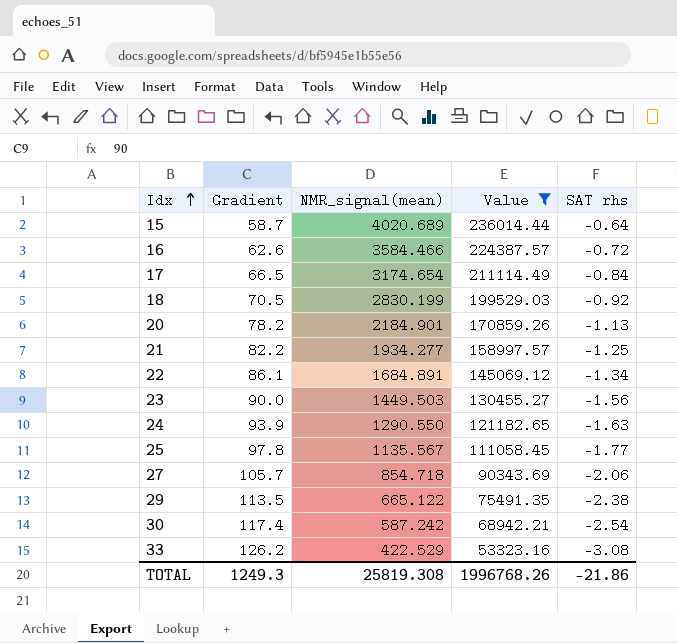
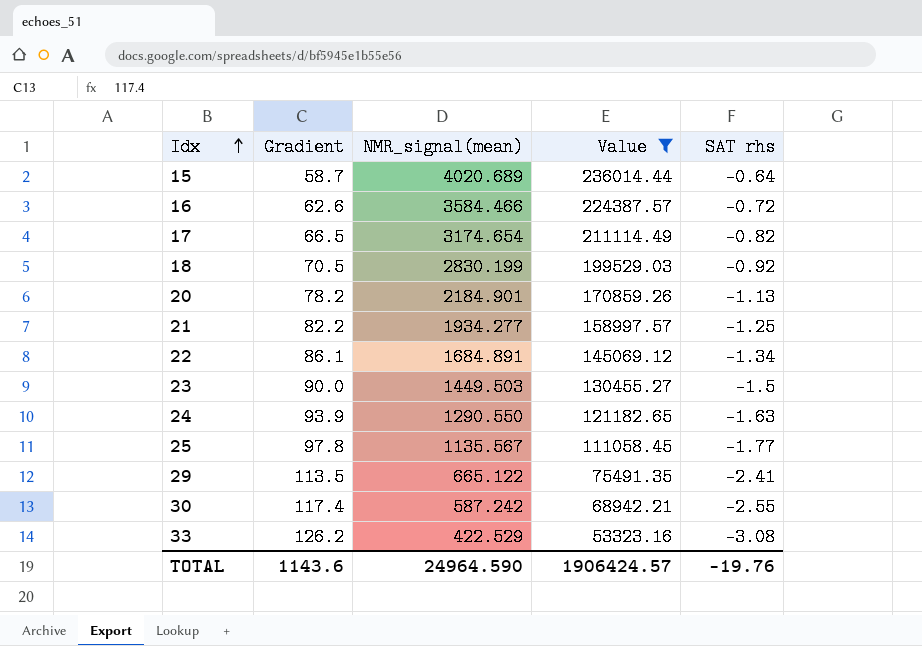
row 27: 105.7 | 854.718 | 90343.69 | -2.06 -> none
17 | SAT rhs: -0.84 -> -0.82
23 | SAT rhs: -1.56 -> -1.5
29 | SAT rhs: -2.38 -> -2.41
30 | SAT rhs: -2.54 -> -2.55
TOTAL | Gradient: 1249.3 -> 1143.6
TOTAL | NMR_signal(mean): 25819.308 -> 24964.590
TOTAL | Value: 1996768.26 -> 1906424.57
TOTAL | SAT rhs: -21.86 -> -19.76

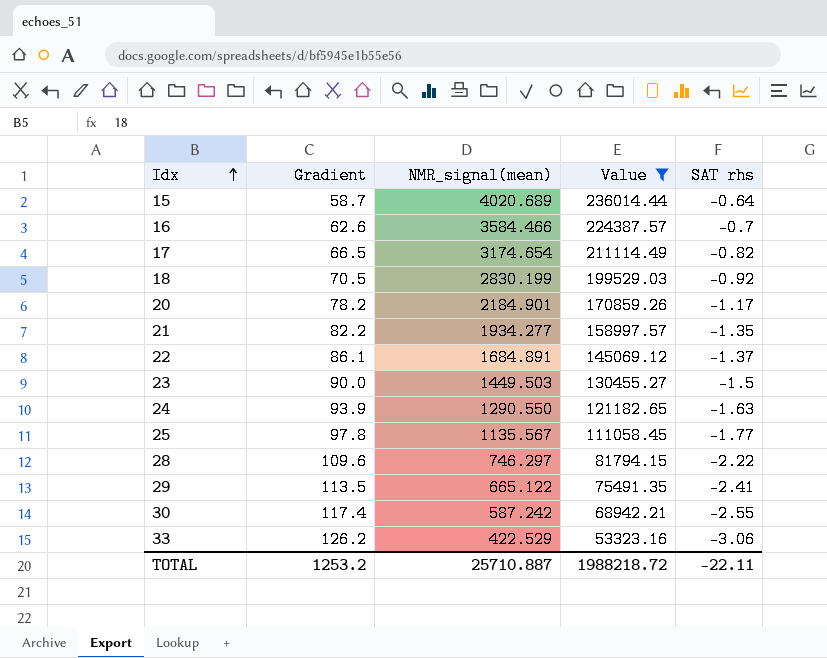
16 | SAT rhs: -0.72 -> -0.7
20 | SAT rhs: -1.13 -> -1.17
21 | SAT rhs: -1.25 -> -1.35
22 | SAT rhs: -1.34 -> -1.37
row 28: none -> 109.6 | 746.297 | 81794.15 | -2.22
33 | SAT rhs: -3.08 -> -3.06
TOTAL | Gradient: 1143.6 -> 1253.2
TOTAL | NMR_signal(mean): 24964.590 -> 25710.887
TOTAL | Value: 1906424.57 -> 1988218.72
TOTAL | SAT rhs: -19.76 -> -22.11

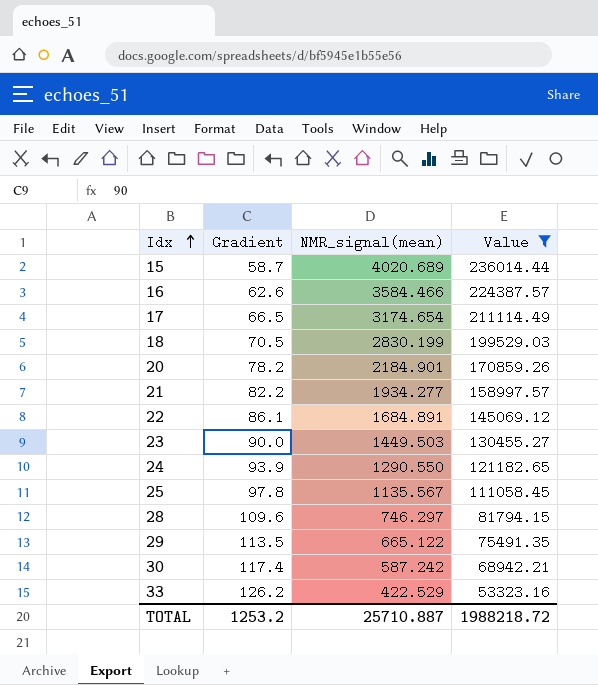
column SAT rhs | position: 5 -> none

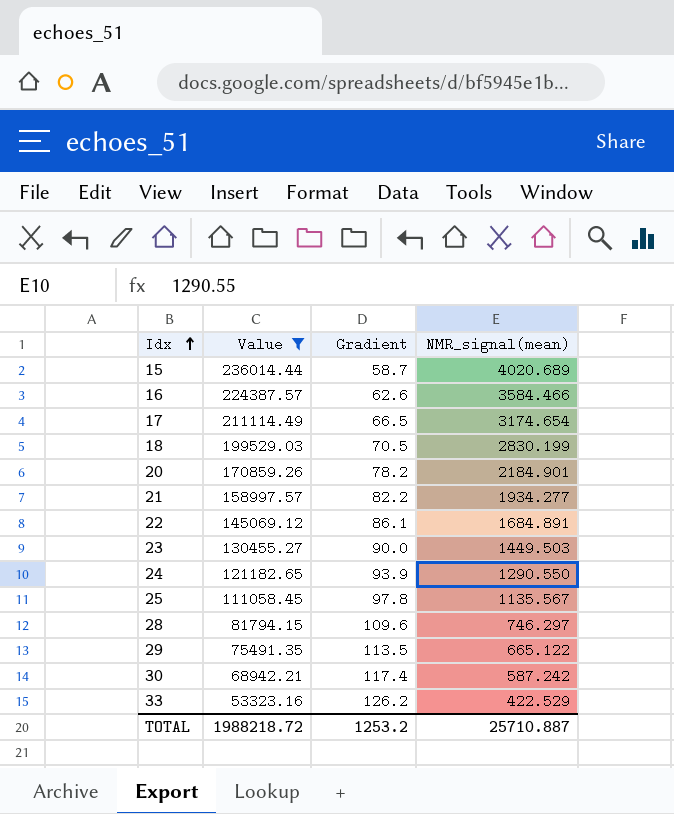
column Value | position: 4 -> 2

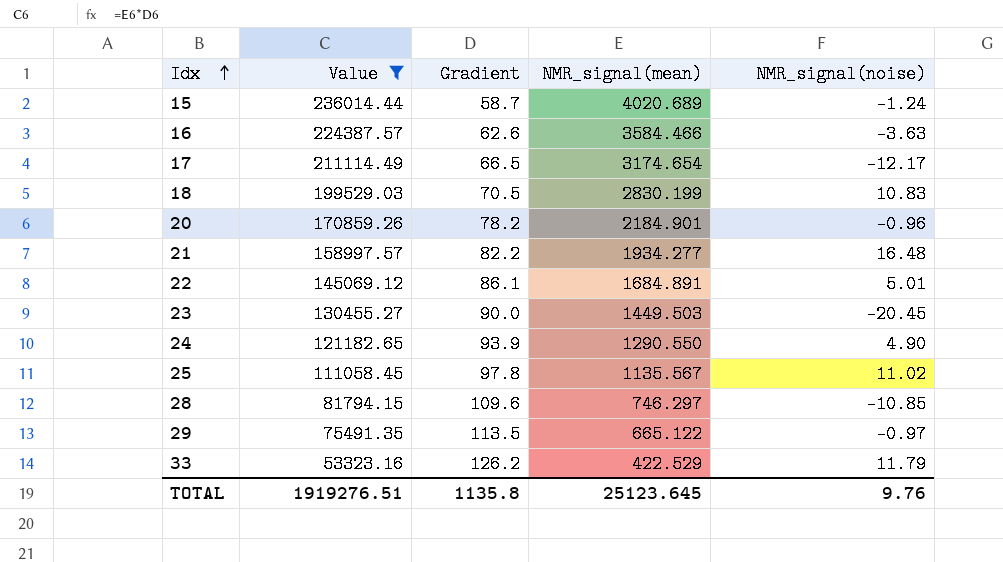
column NMR_signal(noise) | position: none -> 5
row 30: 68942.21 | 117.4 | 587.242 -> none
TOTAL | Value: 1988218.72 -> 1919276.51
TOTAL | Gradient: 1253.2 -> 1135.8
TOTAL | NMR_signal(mean): 25710.887 -> 25123.645

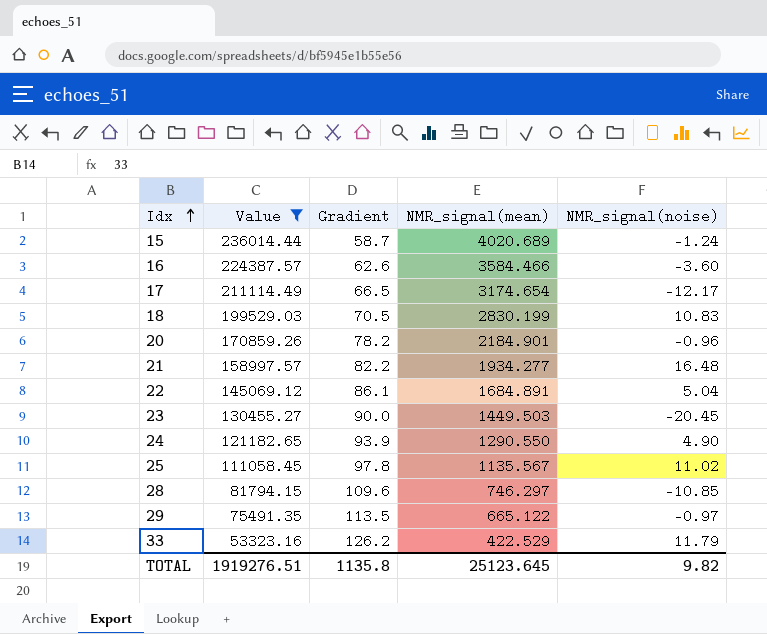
16 | NMR_signal(noise): -3.63 -> -3.60
22 | NMR_signal(noise): 5.01 -> 5.04
TOTAL | NMR_signal(noise): 9.76 -> 9.82

